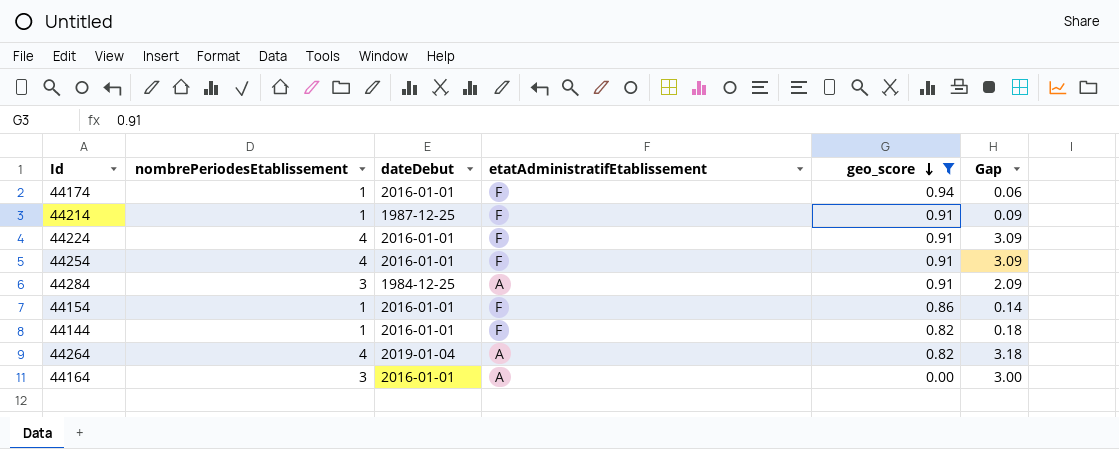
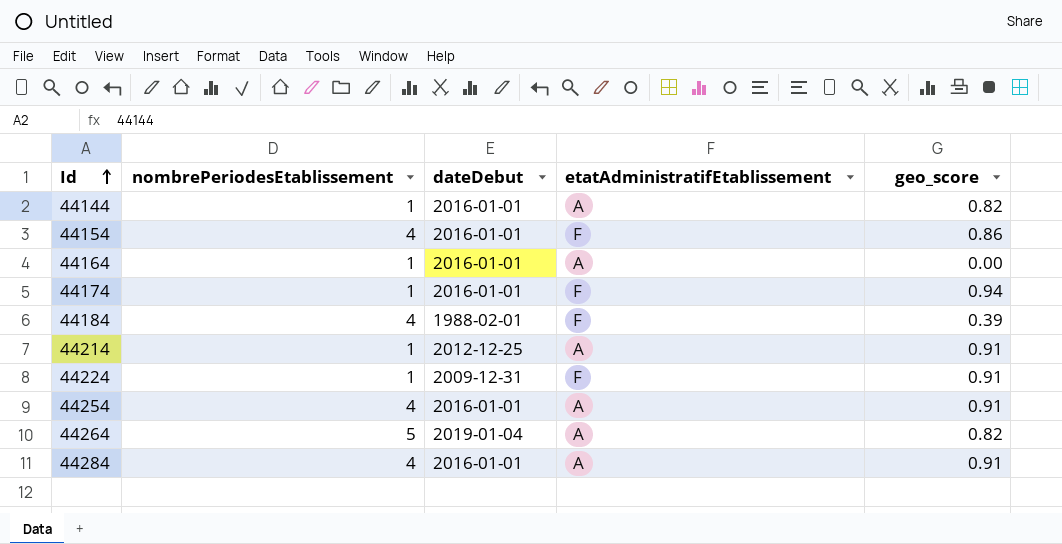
filter: geo_score != 0.39 -> none
row order: geo_score descending -> Id ascending
column Gap | formula: [nombrePeriodesEtablissement] - [geo_score] -> none
44144 | etatAdministratifEtablissement: F -> A
44154 | nombrePeriodesEtablissement: 1 -> 4
44164 | nombrePeriodesEtablissement: 3 -> 1
44214 | dateDebut: 1987-12-25 -> 2012-12-25
44214 | etatAdministratifEtablissement: F -> A
44224 | nombrePeriodesEtablissement: 4 -> 1
44224 | dateDebut: 2016-01-01 -> 2009-12-31
44254 | etatAdministratifEtablissement: F -> A
44264 | nombrePeriodesEtablissement: 4 -> 5
44284 | nombrePeriodesEtablissement: 3 -> 4
44284 | dateDebut: 1984-12-25 -> 2016-01-01

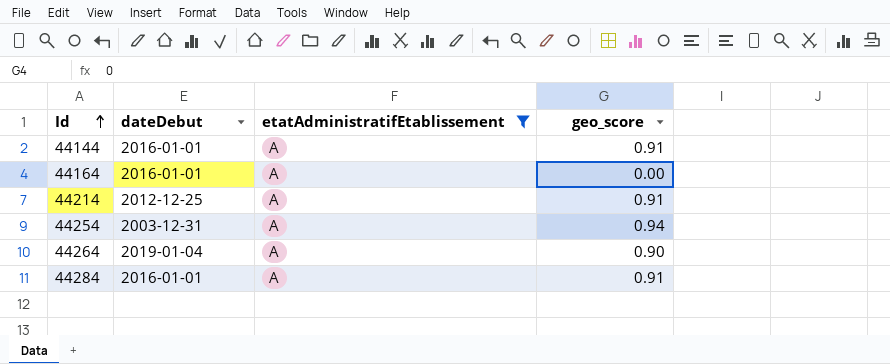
filter: none -> etatAdministratifEtablissement = A
column nombrePeriodesEtablissement | position: 2 -> none
44144 | geo_score: 0.82 -> 0.91
44254 | dateDebut: 2016-01-01 -> 2003-12-31
44254 | geo_score: 0.91 -> 0.94
44264 | geo_score: 0.82 -> 0.90

